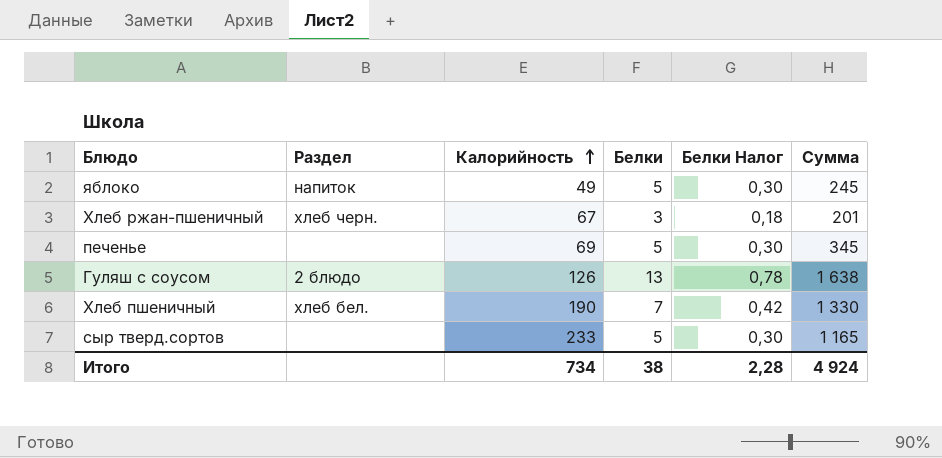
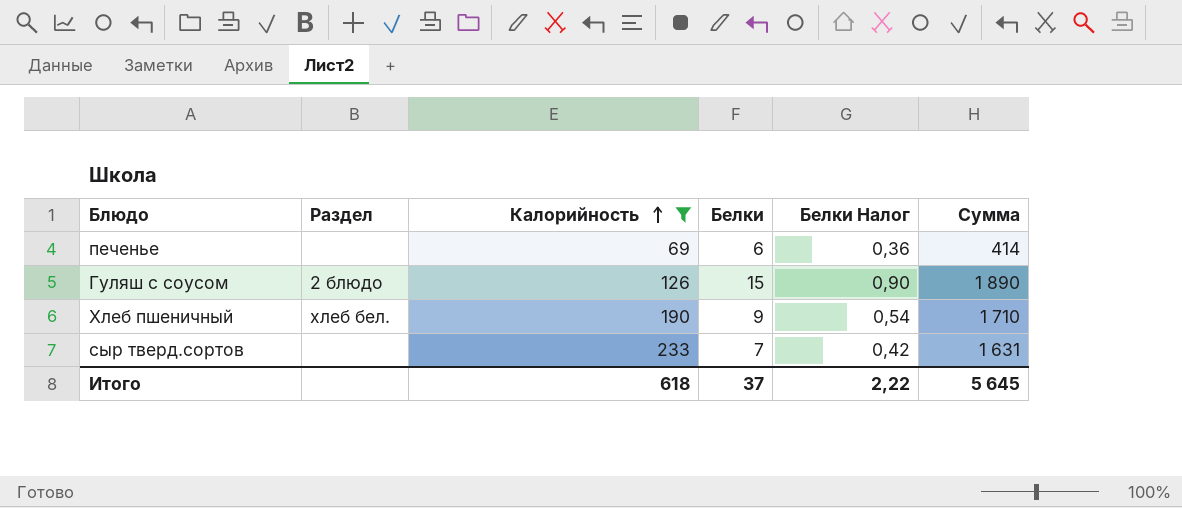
filter: none -> Калорийность >= 69
печенье | Белки: 5 -> 6
печенье | Белки Налог: 0,30 -> 0,36
печенье | Сумма: 345 -> 414
Гуляш с соусом | Белки: 13 -> 15
Гуляш с соусом | Белки Налог: 0,78 -> 0,90
Гуляш с соусом | Сумма: 1 638 -> 1 890
Хлеб пшеничный | Белки: 7 -> 9
Хлеб пшеничный | Белки Налог: 0,42 -> 0,54
Хлеб пшеничный | Сумма: 1 330 -> 1 710
сыр тверд.сортов | Белки: 5 -> 7
сыр тверд.сортов | Белки Налог: 0,30 -> 0,42
сыр тверд.сортов | Сумма: 1 165 -> 1 631
Итого | Калорийность: 734 -> 618
Итого | Белки: 38 -> 37
Итого | Белки Налог: 2,28 -> 2,22
Итого | Сумма: 4 924 -> 5 645

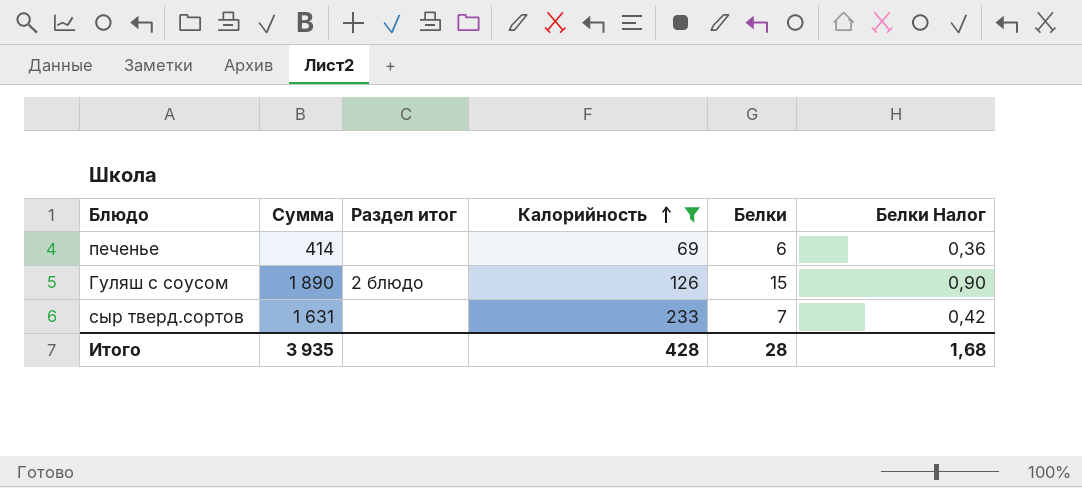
column Сумма | position: 6 -> 2
column name: Раздел -> Раздел итог
row Хлеб пшеничный: хлеб бел. | 190 | 9 | 0,54 | 1 710 -> none
Итого | Сумма: 5 645 -> 3 935
Итого | Калорийность: 618 -> 428
Итого | Белки: 37 -> 28
Итого | Белки Налог: 2,22 -> 1,68

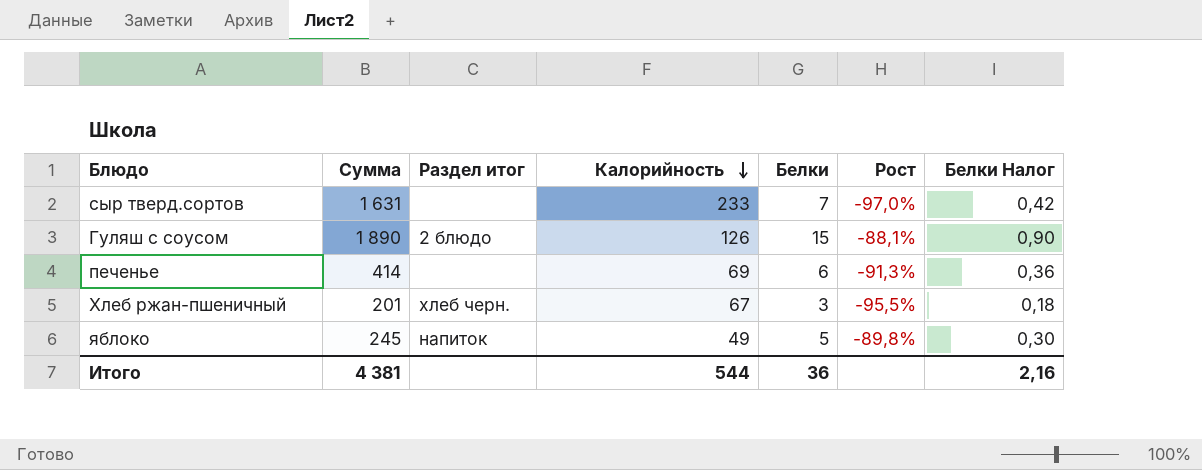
filter: Калорийность >= 69 -> none
row order: Калорийность ascending -> Калорийность descending
column Рост | formula: none -> ([Белки] - [Калорийность]) / [Калорийность]
Итого | Сумма: 3 935 -> 4 381
Итого | Калорийность: 428 -> 544
Итого | Белки: 28 -> 36
Итого | Белки Налог: 1,68 -> 2,16

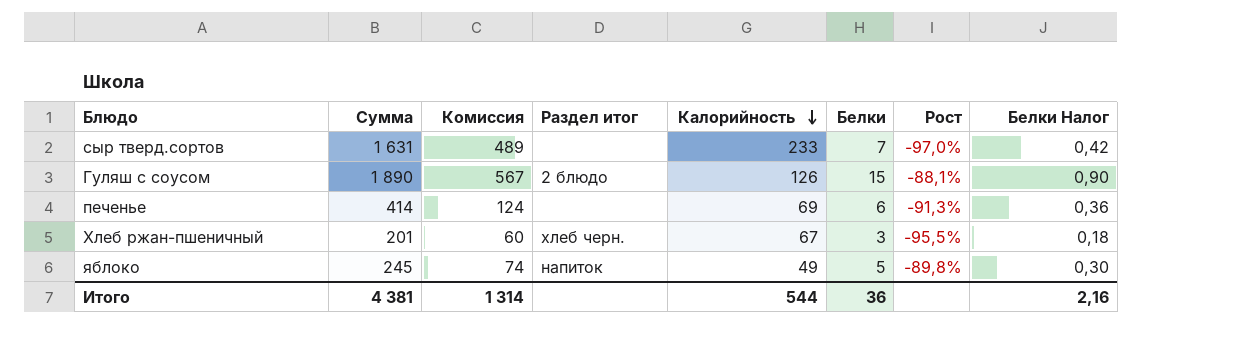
column Комиссия | formula: none -> [Сумма] * 0,3

